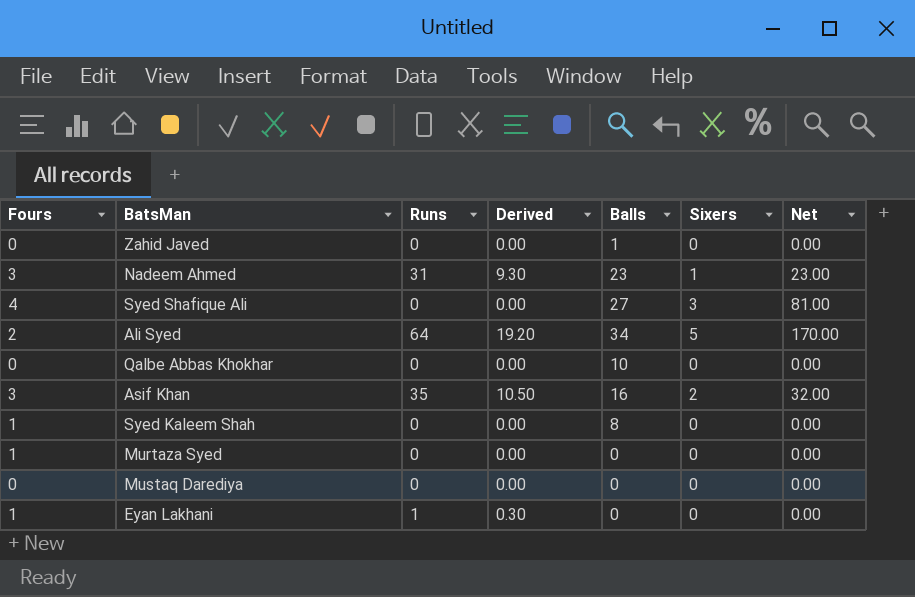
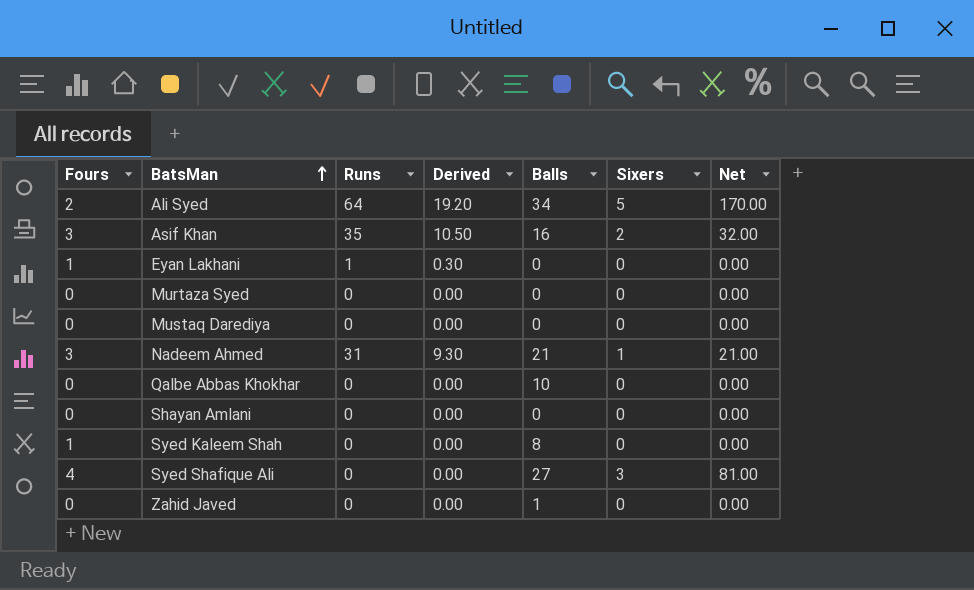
row order: none -> BatsMan ascending
Murtaza Syed | Fours: 1 -> 0
Nadeem Ahmed | Balls: 23 -> 21
Nadeem Ahmed | Net: 23.00 -> 21.00
row Shayan Amlani: none -> 0 | 0 | 0.00 | 0 | 0 | 0.00

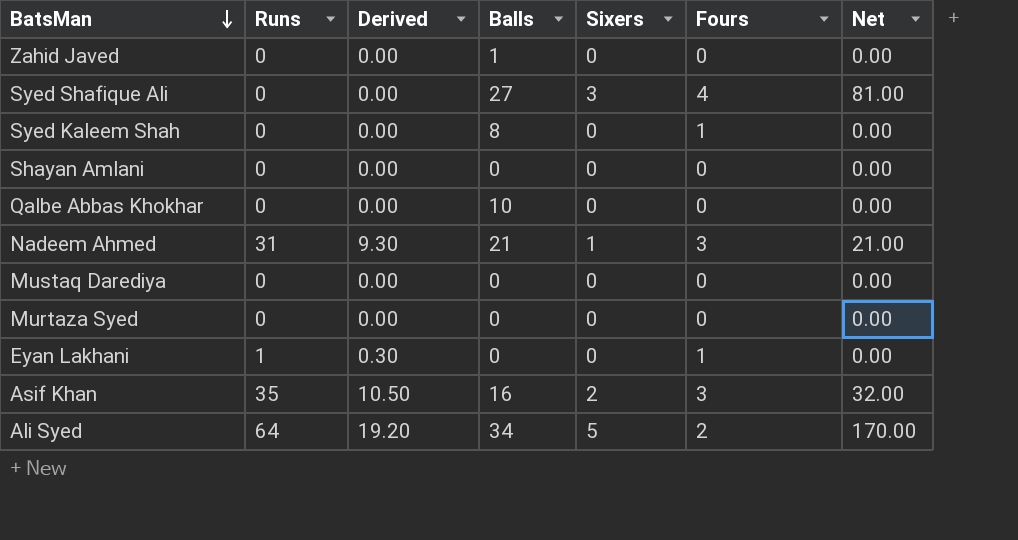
row order: BatsMan ascending -> BatsMan descending
column Fours | position: 1 -> 6

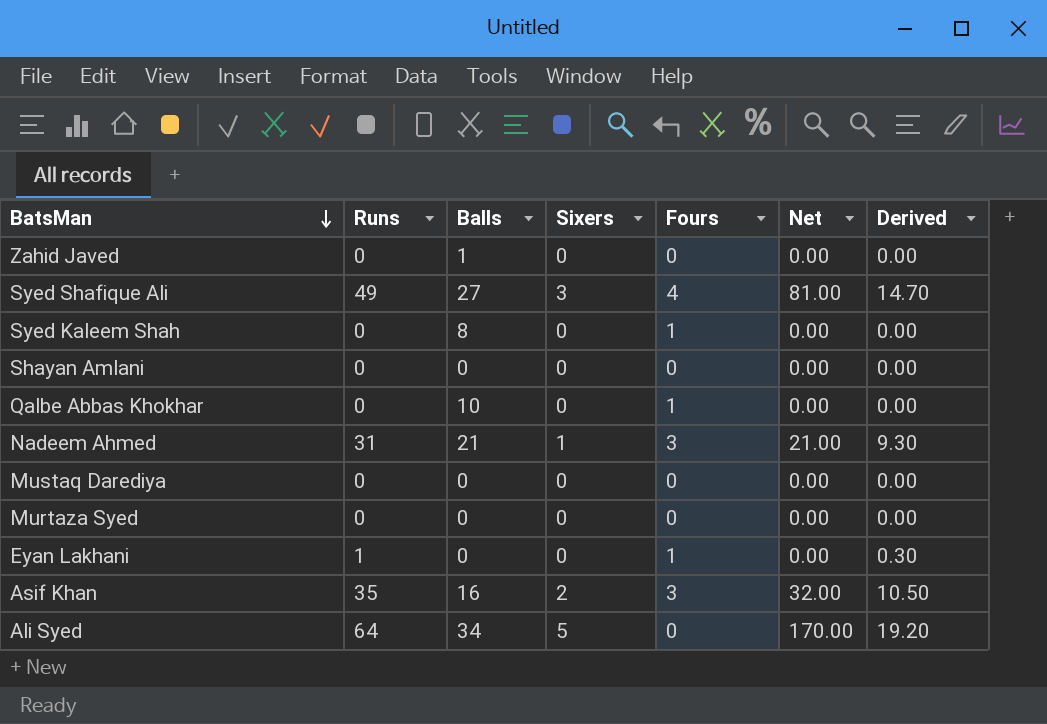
column Derived | position: 3 -> 7
Syed Shafique Ali | Runs: 0 -> 49
Syed Shafique Ali | Derived: 0.00 -> 14.70
Qalbe Abbas Khokhar | Fours: 0 -> 1
Ali Syed | Fours: 2 -> 0

